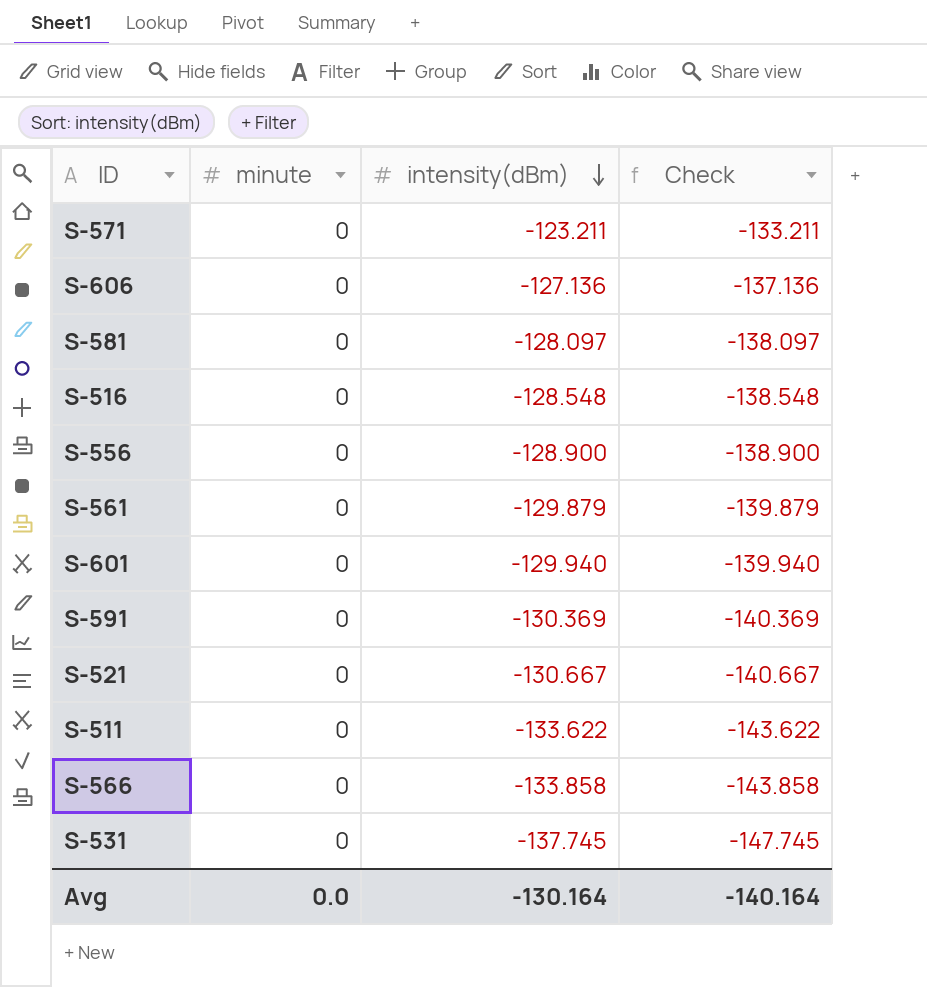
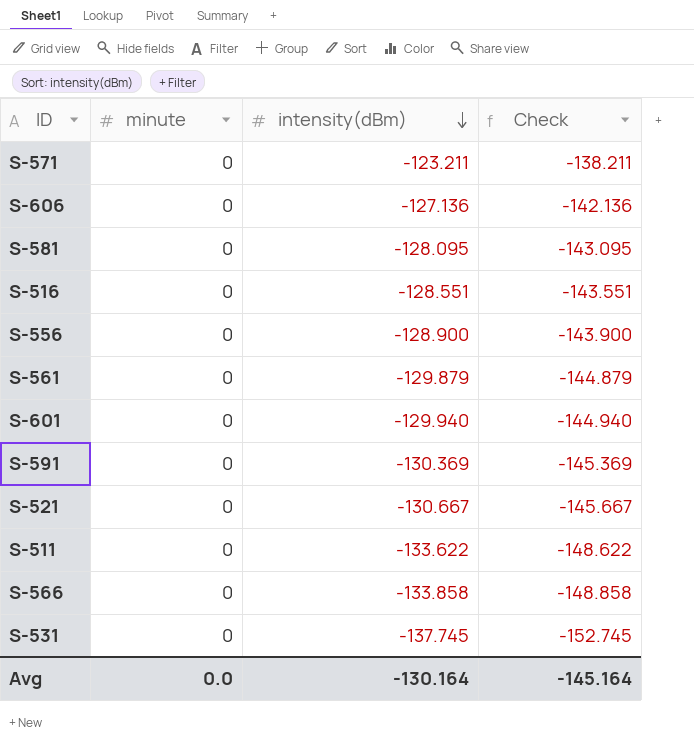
column Check | formula: [intensity(dBm)] - 10 -> [intensity(dBm)] - 15
S-581 | intensity(dBm): -128.097 -> -128.095
S-516 | intensity(dBm): -128.548 -> -128.551
Avg | Check: -140.164 -> -145.164

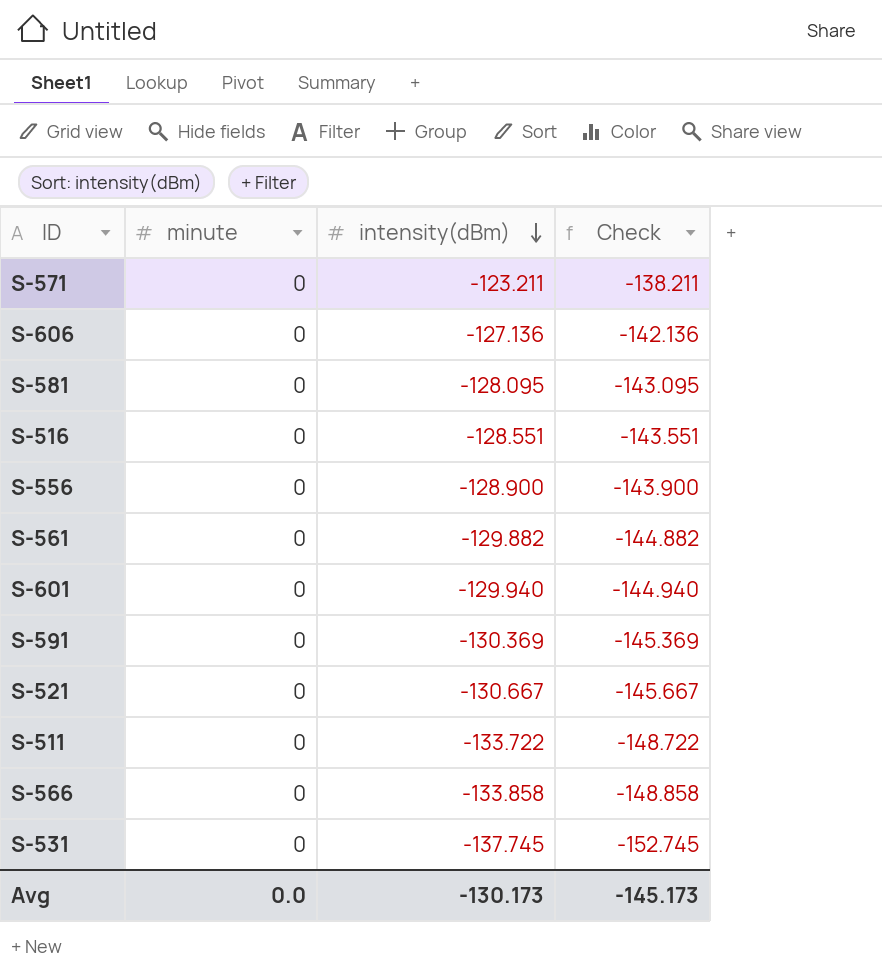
S-561 | intensity(dBm): -129.879 -> -129.882
S-561 | Check: -144.879 -> -144.882
S-511 | intensity(dBm): -133.622 -> -133.722
S-511 | Check: -148.622 -> -148.722
Avg | intensity(dBm): -130.164 -> -130.173
Avg | Check: -145.164 -> -145.173

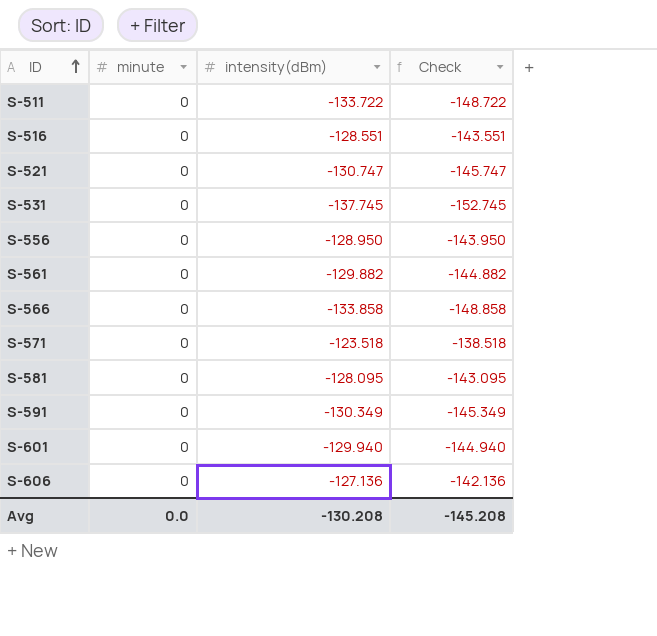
row order: intensity(dBm) descending -> ID ascending
S-521 | intensity(dBm): -130.667 -> -130.747
S-521 | Check: -145.667 -> -145.747
S-556 | intensity(dBm): -128.900 -> -128.950
S-556 | Check: -143.900 -> -143.950
S-571 | intensity(dBm): -123.211 -> -123.518
S-571 | Check: -138.211 -> -138.518
S-591 | intensity(dBm): -130.369 -> -130.349
S-591 | Check: -145.369 -> -145.349
Avg | intensity(dBm): -130.173 -> -130.208
Avg | Check: -145.173 -> -145.208

